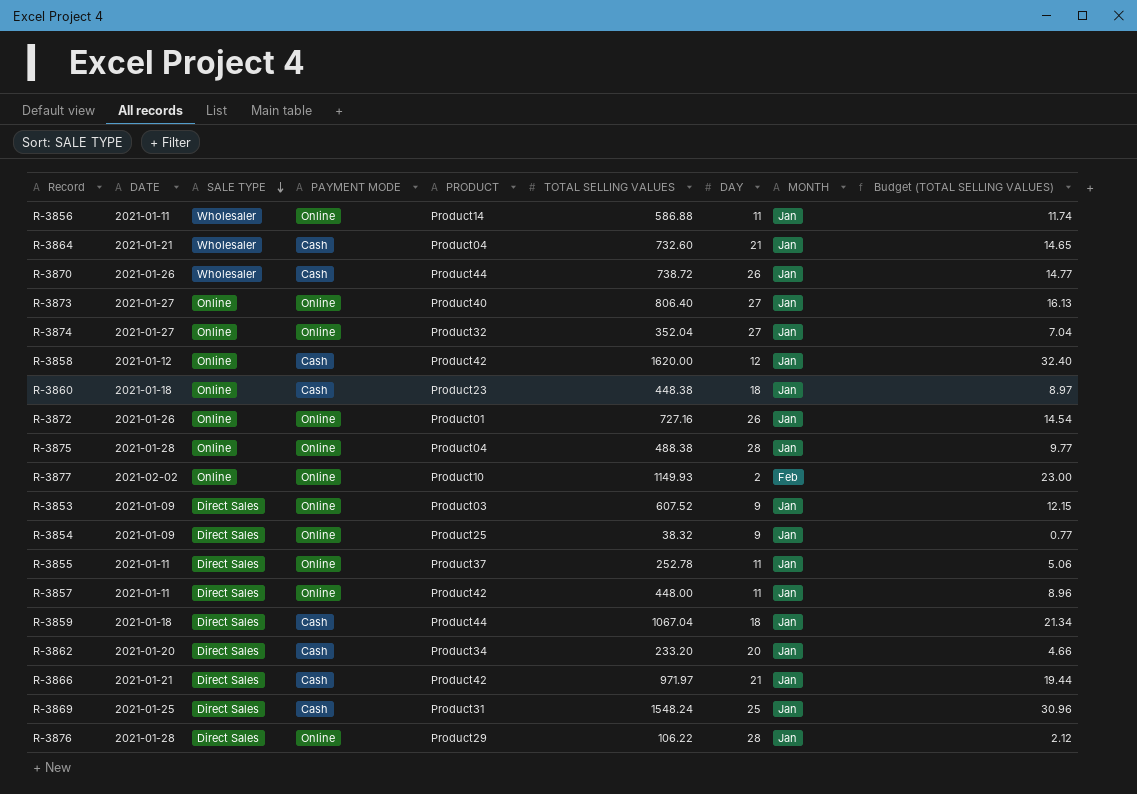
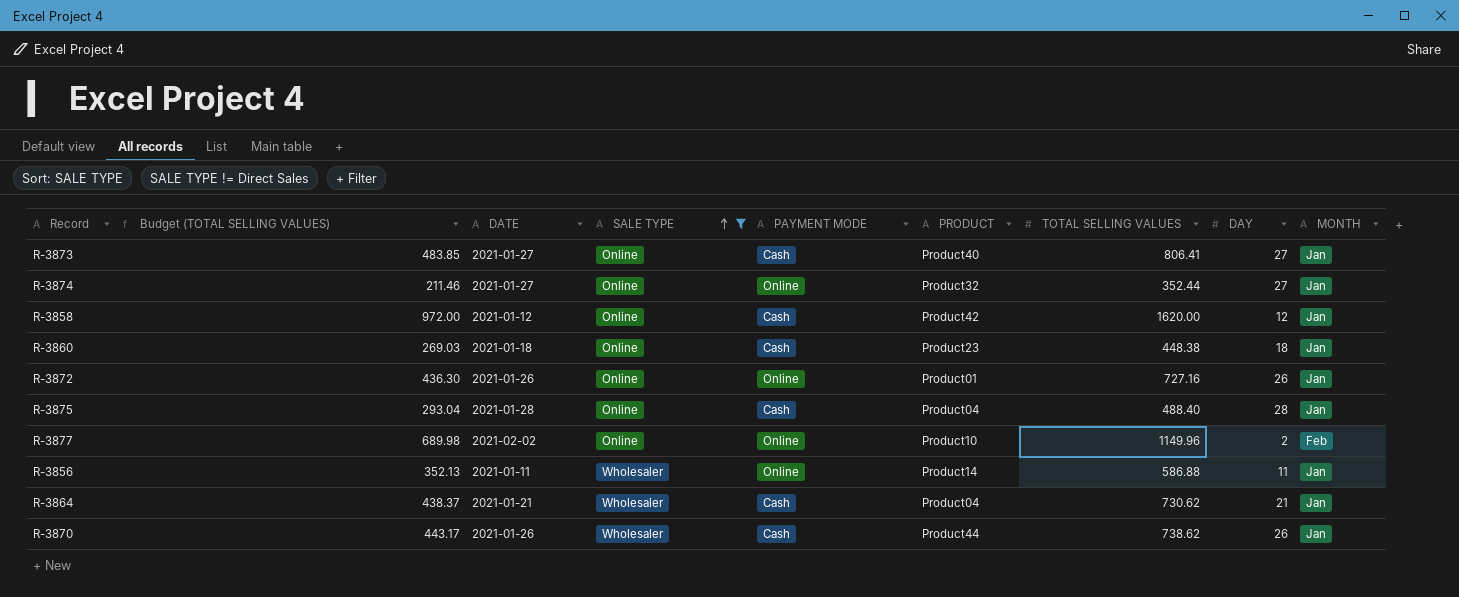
filter: none -> SALE TYPE != Direct Sales
row order: SALE TYPE descending -> SALE TYPE ascending
column Budget (TOTAL SELLING VALUES) | formula: [TOTAL SELLING VALUES] * 0.02 -> [TOTAL SELLING VALUES] * 0.6
column Budget (TOTAL SELLING VALUES) | position: 9 -> 2
R-3873 | PAYMENT MODE: Online -> Cash
R-3873 | TOTAL SELLING VALUES: 806.40 -> 806.41
R-3874 | TOTAL SELLING VALUES: 352.04 -> 352.44
R-3875 | PAYMENT MODE: Online -> Cash
R-3875 | TOTAL SELLING VALUES: 488.38 -> 488.40
R-3877 | TOTAL SELLING VALUES: 1149.93 -> 1149.96
R-3864 | TOTAL SELLING VALUES: 732.60 -> 730.62
R-3870 | TOTAL SELLING VALUES: 738.72 -> 738.62

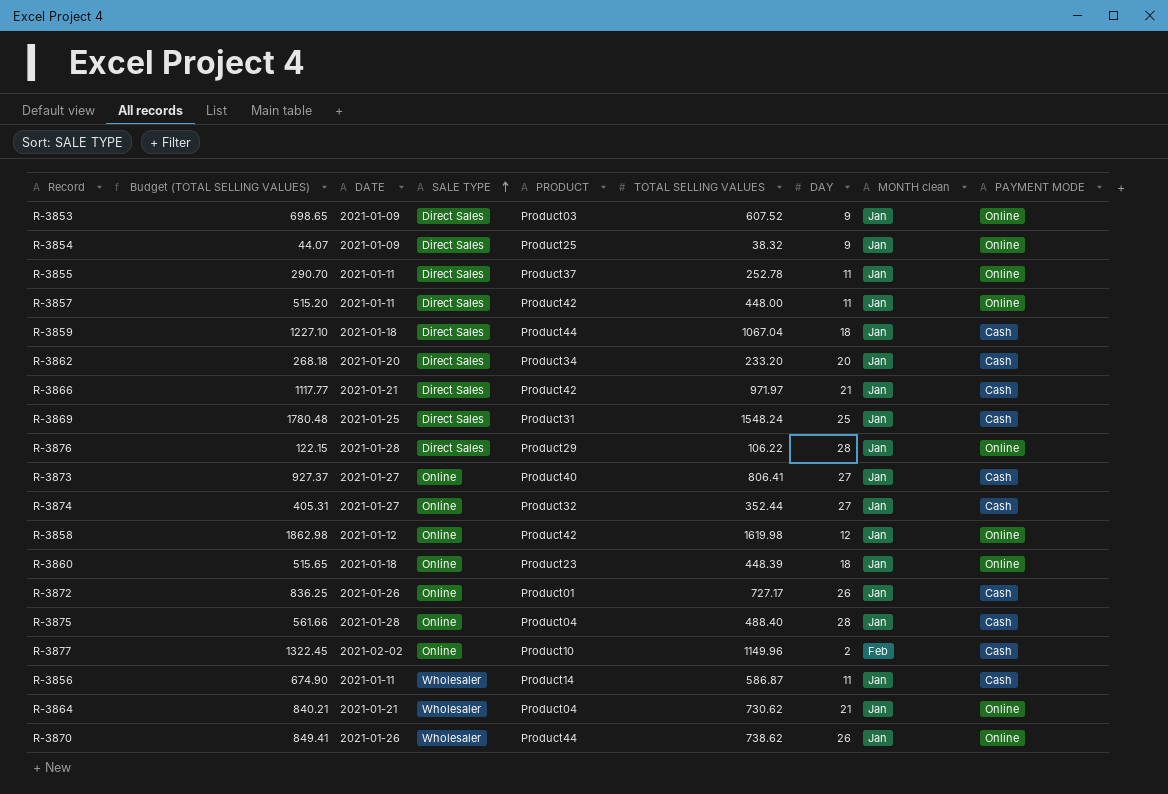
filter: SALE TYPE != Direct Sales -> none
column Budget (TOTAL SELLING VALUES) | formula: [TOTAL SELLING VALUES] * 0.6 -> [TOTAL SELLING VALUES] * 1.15
column name: MONTH -> MONTH clean
column PAYMENT MODE | position: 5 -> 9
R-3874 | PAYMENT MODE: Online -> Cash
R-3858 | TOTAL SELLING VALUES: 1620.00 -> 1619.98
R-3858 | PAYMENT MODE: Cash -> Online
R-3860 | TOTAL SELLING VALUES: 448.38 -> 448.39
R-3860 | PAYMENT MODE: Cash -> Online
R-3872 | TOTAL SELLING VALUES: 727.16 -> 727.17
R-3872 | PAYMENT MODE: Online -> Cash
R-3877 | PAYMENT MODE: Online -> Cash
R-3856 | TOTAL SELLING VALUES: 586.88 -> 586.87
R-3856 | PAYMENT MODE: Online -> Cash
R-3864 | PAYMENT MODE: Cash -> Online
R-3870 | PAYMENT MODE: Cash -> Online

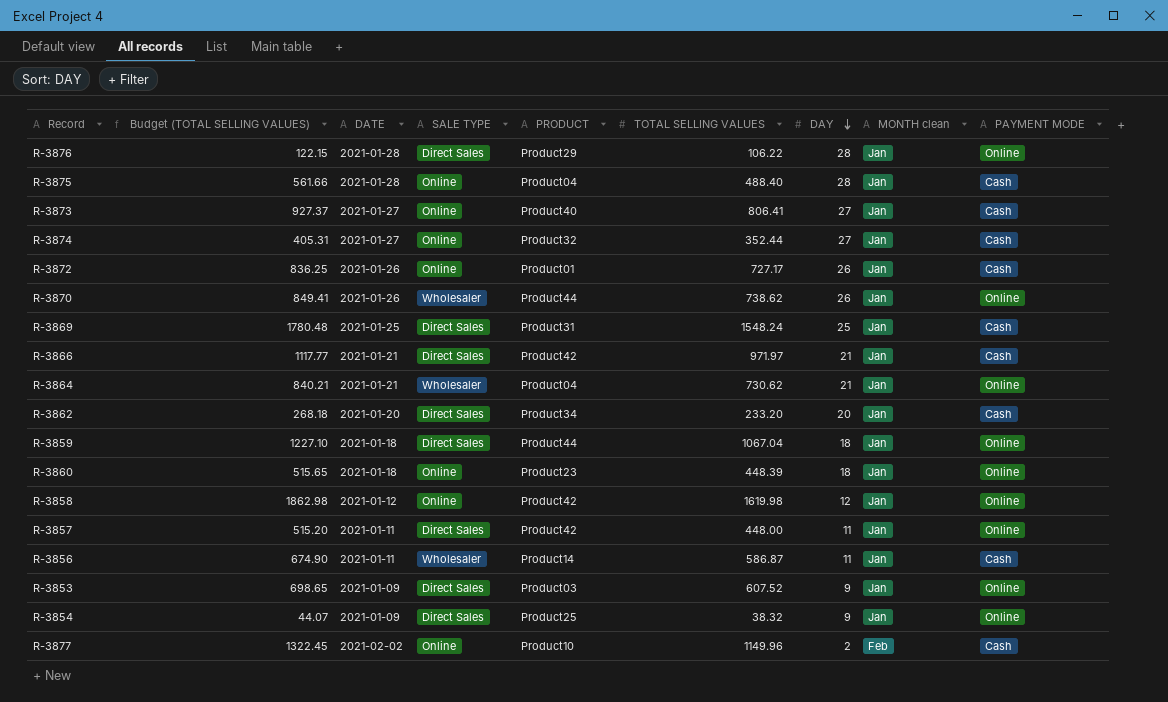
row order: SALE TYPE ascending -> DAY descending
row R-3855: 290.70 | 2021-01-11 | Direct Sales | Product37 | 252.78 | 11 | Jan | Online -> none
R-3859 | PAYMENT MODE: Cash -> Online

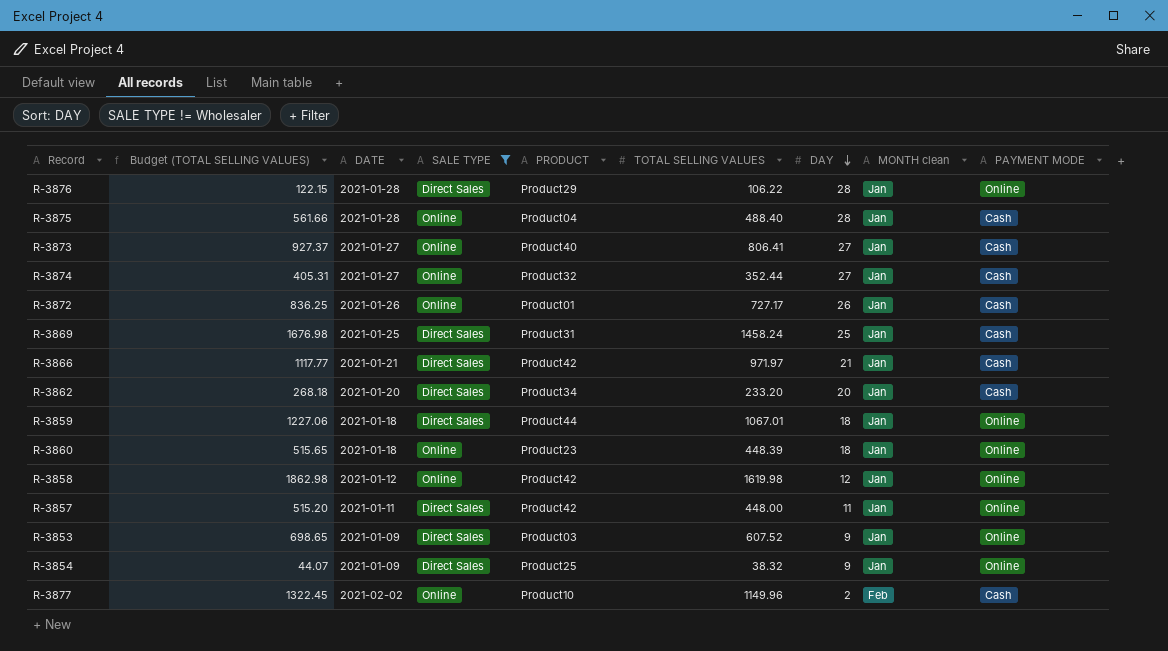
filter: none -> SALE TYPE != Wholesaler
R-3869 | Budget (TOTAL SELLING VALUES): 1780.48 -> 1676.98
R-3869 | TOTAL SELLING VALUES: 1548.24 -> 1458.24
R-3859 | Budget (TOTAL SELLING VALUES): 1227.10 -> 1227.06
R-3859 | TOTAL SELLING VALUES: 1067.04 -> 1067.01

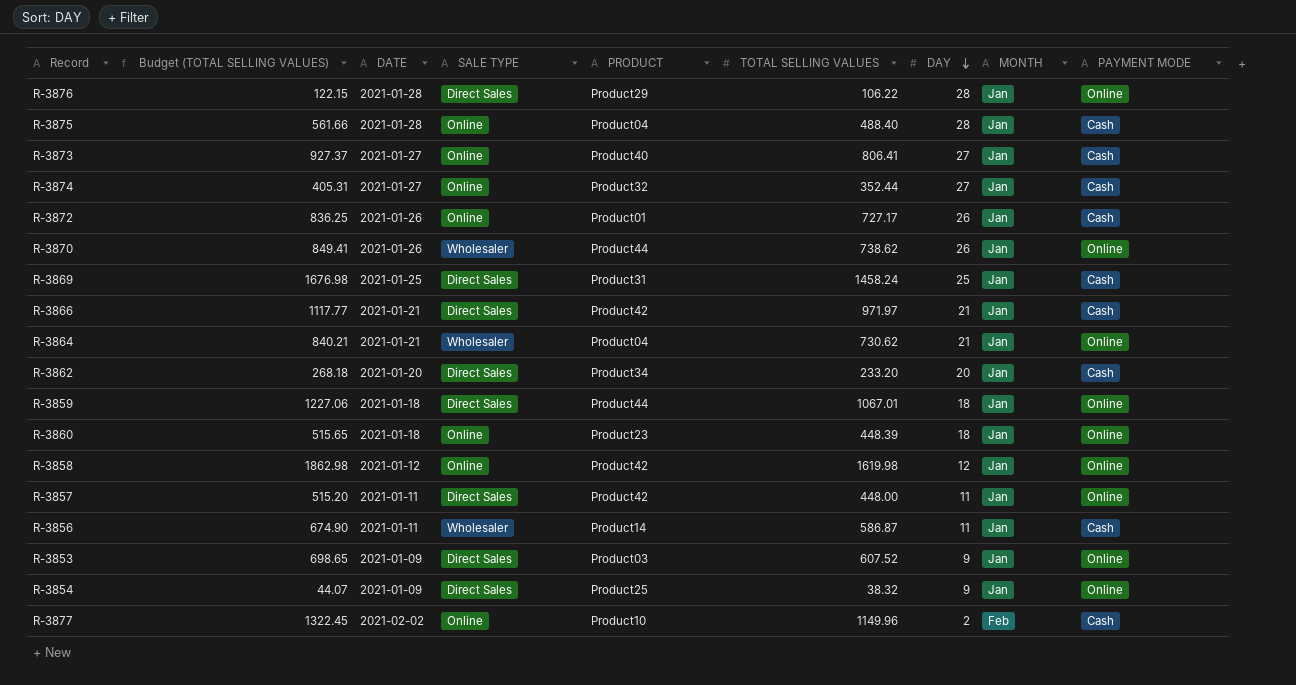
filter: SALE TYPE != Wholesaler -> none
column name: MONTH clean -> MONTH

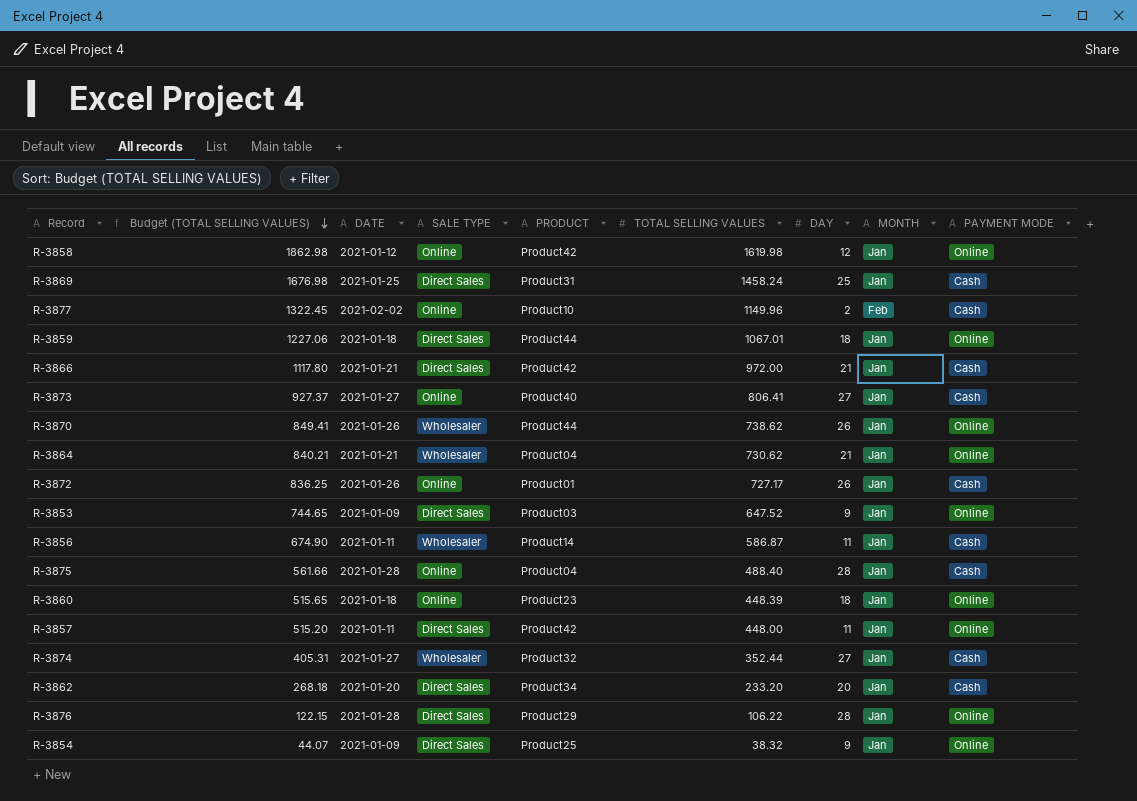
row order: DAY descending -> Budget (TOTAL SELLING VALUES) descending
R-3866 | Budget (TOTAL SELLING VALUES): 1117.77 -> 1117.80
R-3866 | TOTAL SELLING VALUES: 971.97 -> 972.00
R-3853 | Budget (TOTAL SELLING VALUES): 698.65 -> 744.65
R-3853 | TOTAL SELLING VALUES: 607.52 -> 647.52
R-3874 | SALE TYPE: Online -> Wholesaler

